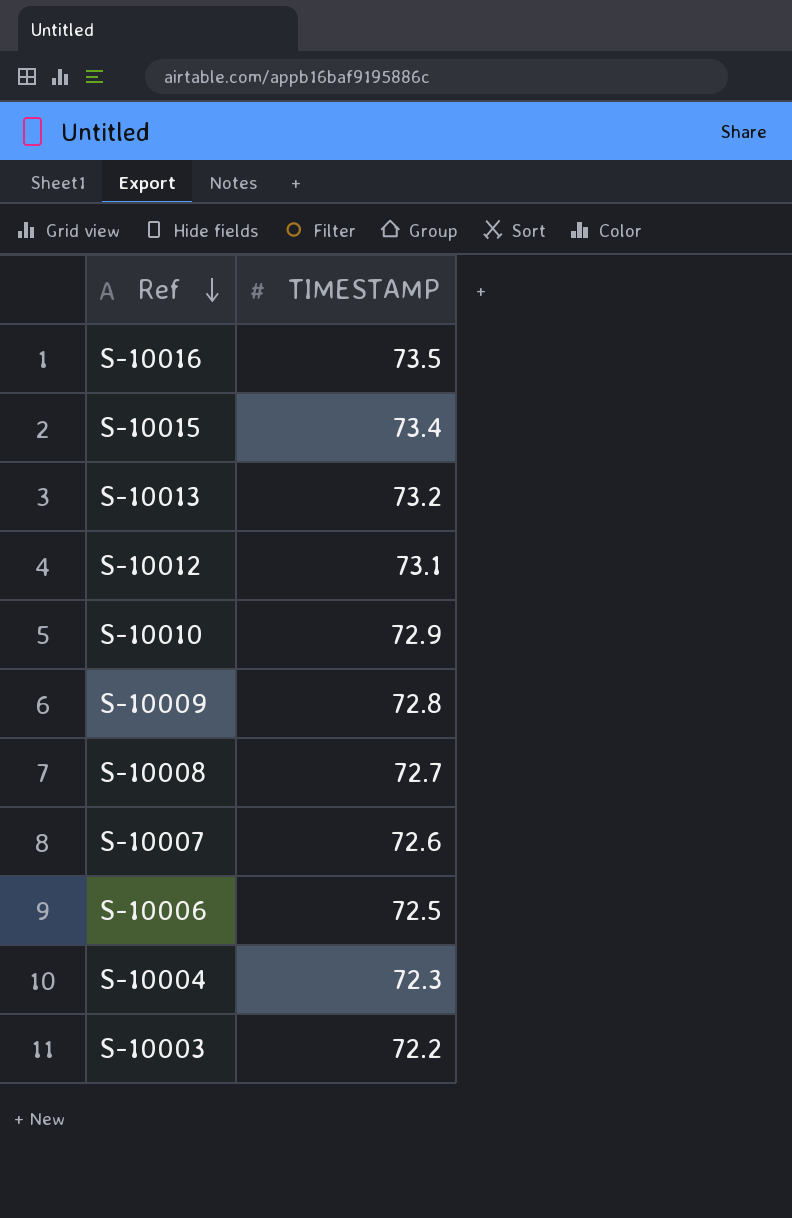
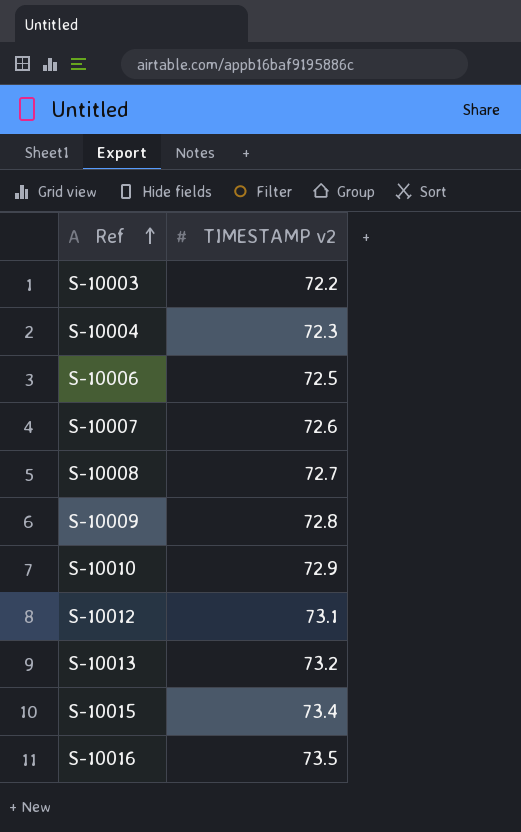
row order: Ref descending -> Ref ascending
column name: TIMESTAMP -> TIMESTAMP v2

